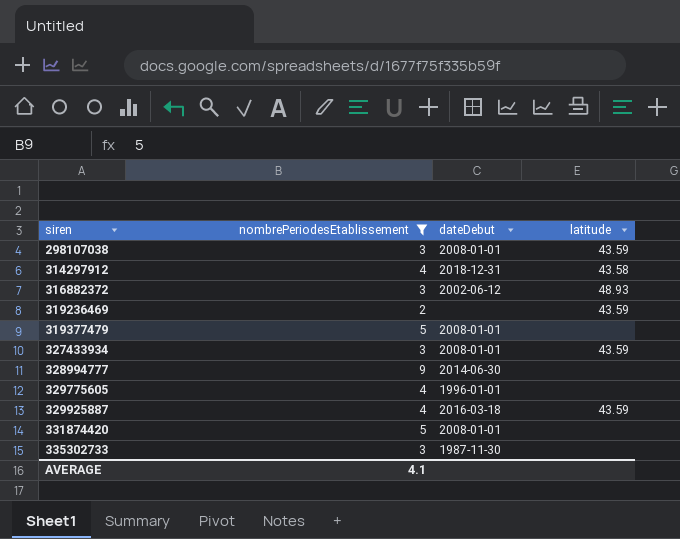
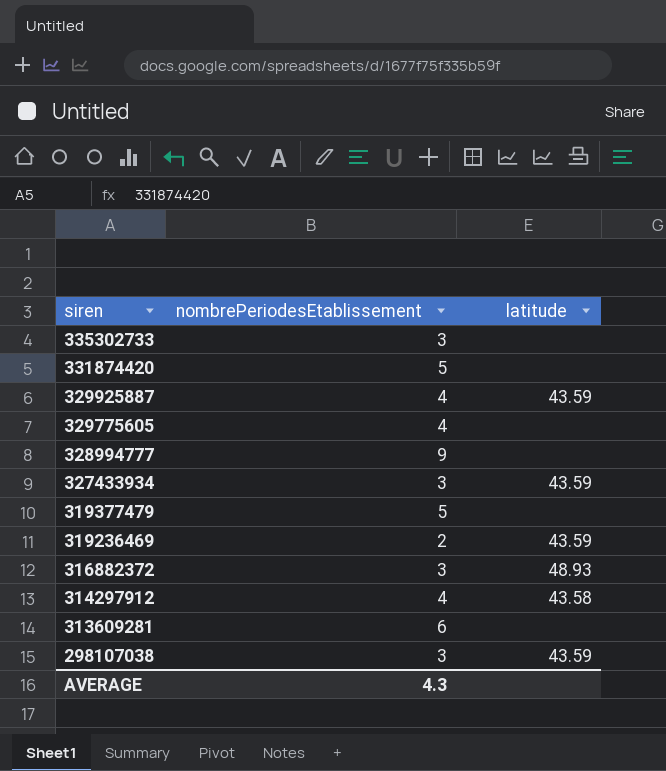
filter: nombrePeriodesEtablissement != 6 -> none
row order: siren ascending -> siren descending
column dateDebut | position: 3 -> none
AVERAGE | nombrePeriodesEtablissement: 4.1 -> 4.3

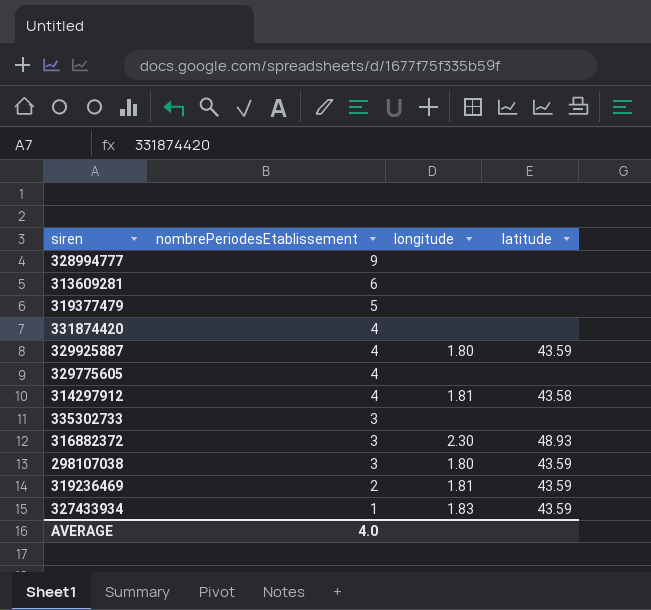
row order: siren descending -> nombrePeriodesEtablissement descending
column longitude | position: none -> 3
331874420 | nombrePeriodesEtablissement: 5 -> 4
327433934 | nombrePeriodesEtablissement: 3 -> 1
AVERAGE | nombrePeriodesEtablissement: 4.3 -> 4.0

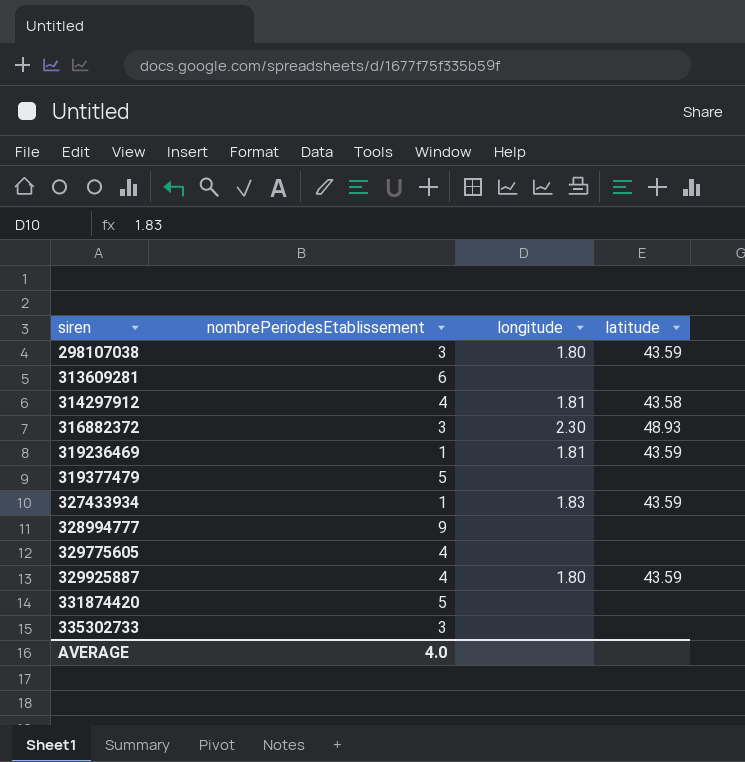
row order: nombrePeriodesEtablissement descending -> siren ascending
319236469 | nombrePeriodesEtablissement: 2 -> 1
331874420 | nombrePeriodesEtablissement: 4 -> 5

